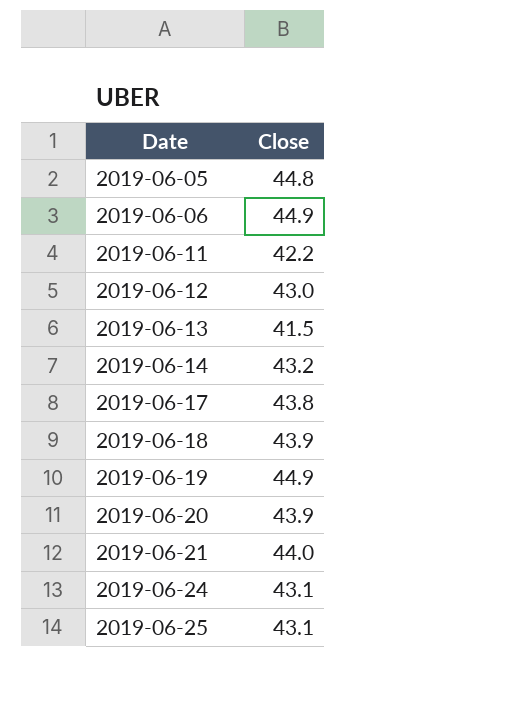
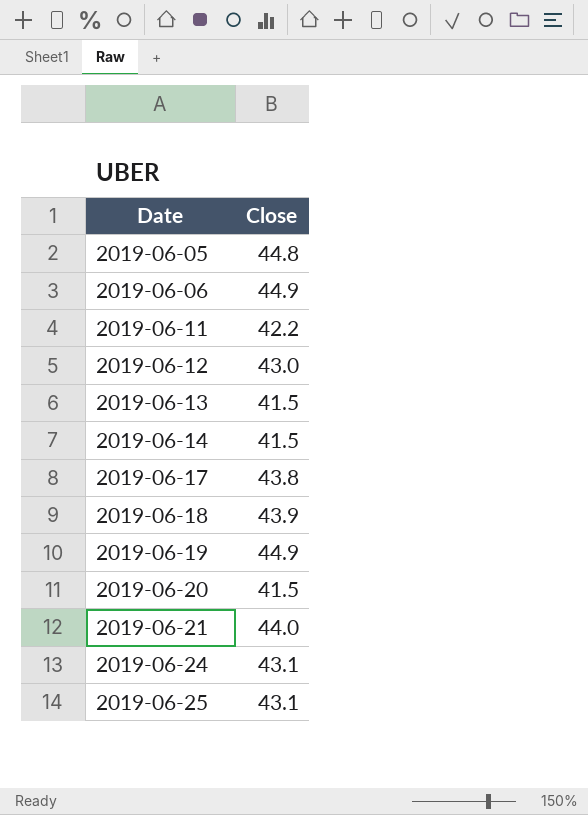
2019-06-14 | Close: 43.2 -> 41.5
2019-06-20 | Close: 43.9 -> 41.5

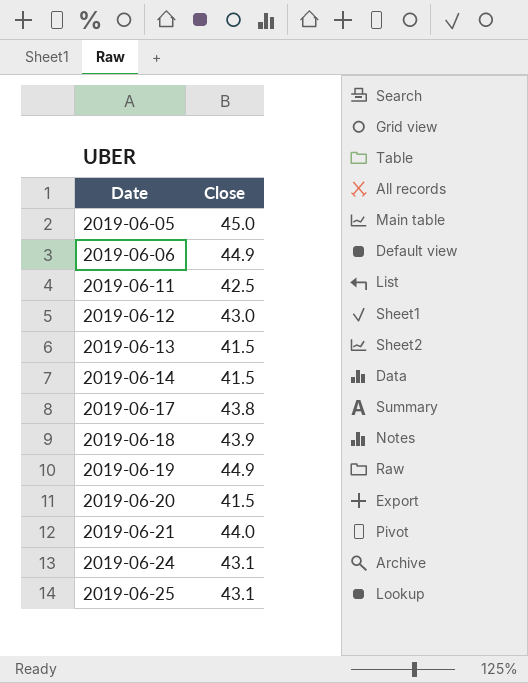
2019-06-05 | Close: 44.8 -> 45.0
2019-06-11 | Close: 42.2 -> 42.5

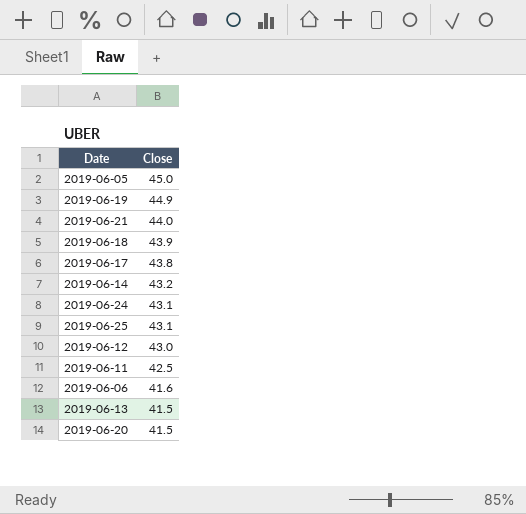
row order: Date ascending -> Close descending
2019-06-14 | Close: 41.5 -> 43.2
2019-06-06 | Close: 44.9 -> 41.6

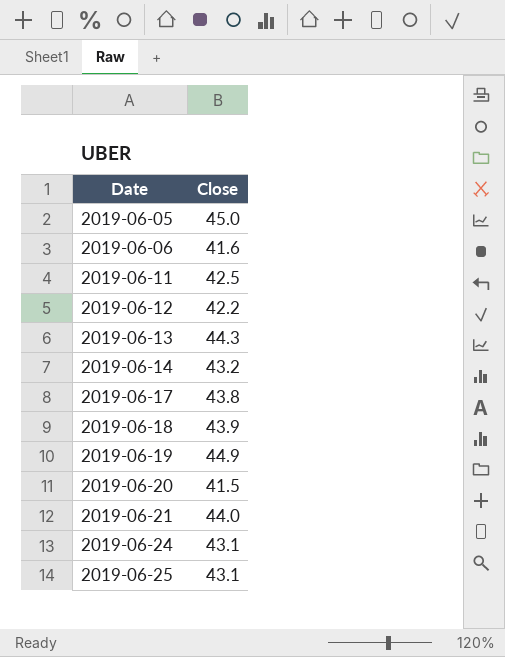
row order: Close descending -> Date ascending
2019-06-12 | Close: 43.0 -> 42.2
2019-06-13 | Close: 41.5 -> 44.3

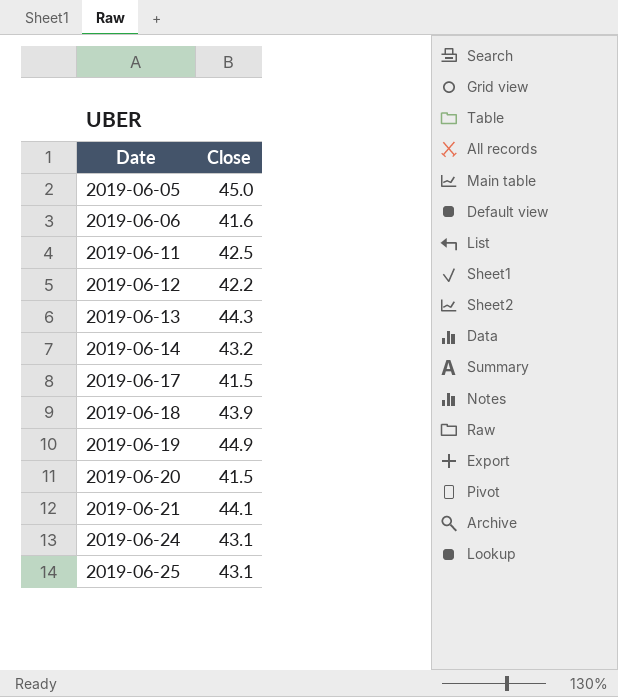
2019-06-17 | Close: 43.8 -> 41.5
2019-06-21 | Close: 44.0 -> 44.1

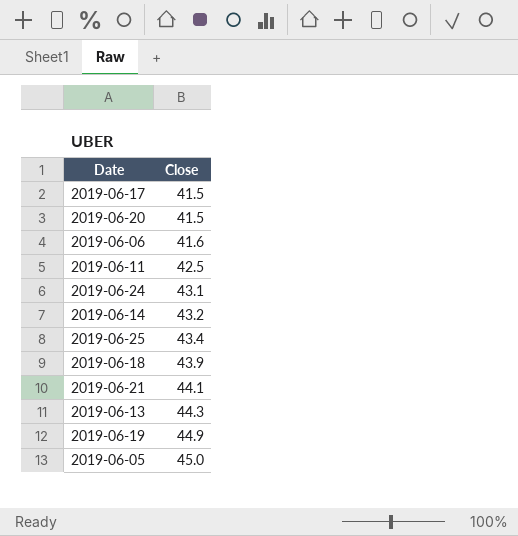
row order: Date ascending -> Close ascending
row 2019-06-12: 42.2 -> none
2019-06-25 | Close: 43.1 -> 43.4

